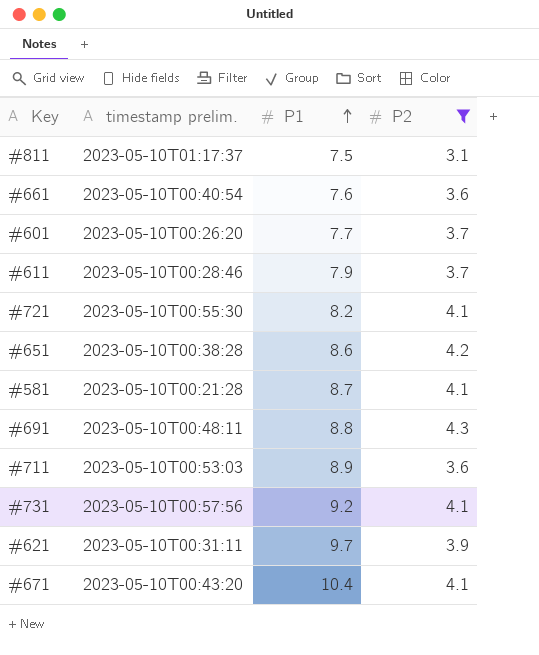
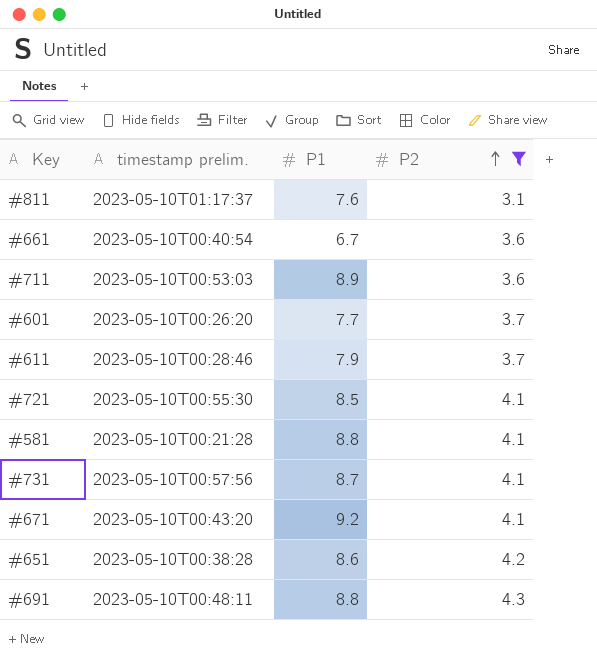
row order: P1 ascending -> P2 ascending
row #621: 2023-05-10T00:31:11 | 9.7 | 3.9 -> none
#811 | P1: 7.5 -> 7.6
#661 | P1: 7.6 -> 6.7
#721 | P1: 8.2 -> 8.5
#581 | P1: 8.7 -> 8.8
#731 | P1: 9.2 -> 8.7
#671 | P1: 10.4 -> 9.2

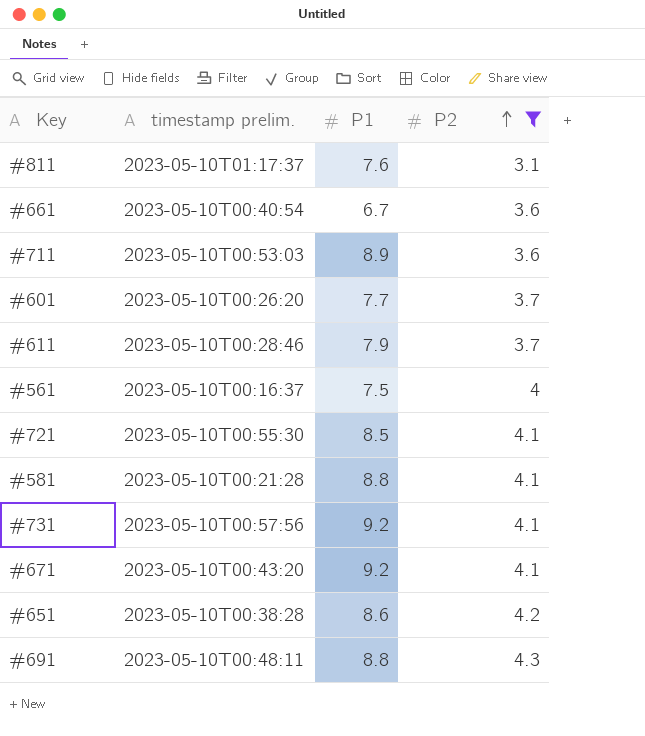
row #561: none -> 2023-05-10T00:16:37 | 7.5 | 4
#731 | P1: 8.7 -> 9.2

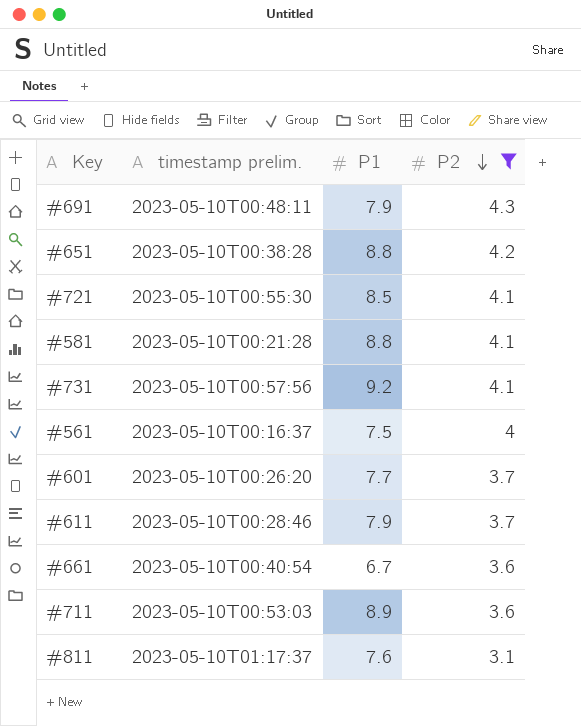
row order: P2 ascending -> P2 descending
row #671: 2023-05-10T00:43:20 | 9.2 | 4.1 -> none
#691 | P1: 8.8 -> 7.9
#651 | P1: 8.6 -> 8.8

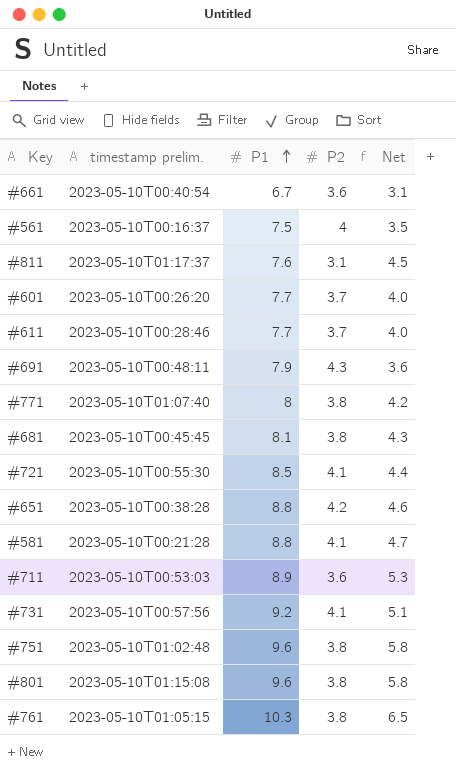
filter: P2 != 3.8 -> none
row order: P2 descending -> P1 ascending
column Net | formula: none -> [P1] - [P2]
#611 | P1: 7.9 -> 7.7

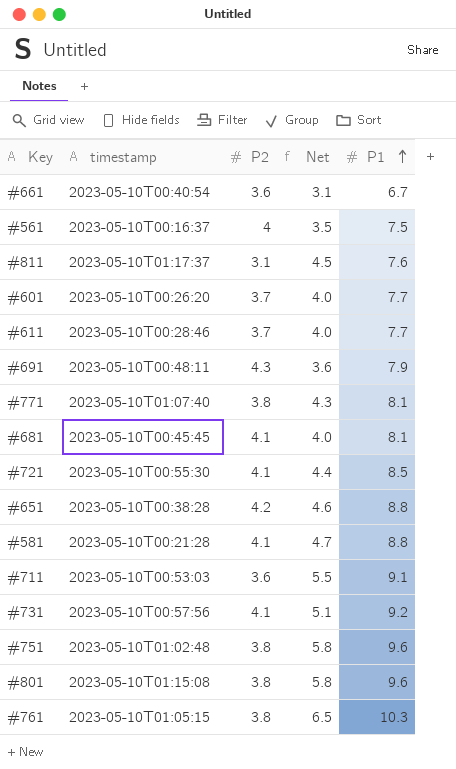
column name: timestamp prelim. -> timestamp
column P1 | position: 3 -> 5
#771 | Net: 4.2 -> 4.3
#771 | P1: 8 -> 8.1
#681 | P2: 3.8 -> 4.1
#681 | Net: 4.3 -> 4.0
#711 | Net: 5.3 -> 5.5
#711 | P1: 8.9 -> 9.1

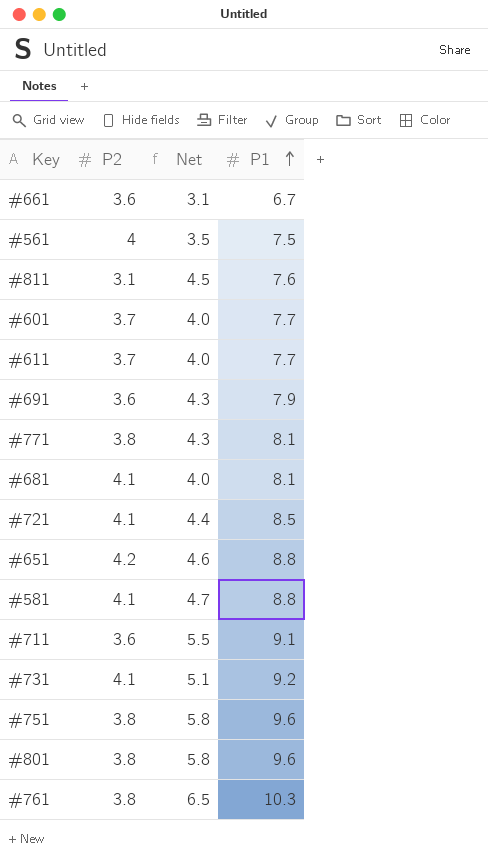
column timestamp | position: 2 -> none
#691 | P2: 4.3 -> 3.6
#691 | Net: 3.6 -> 4.3

